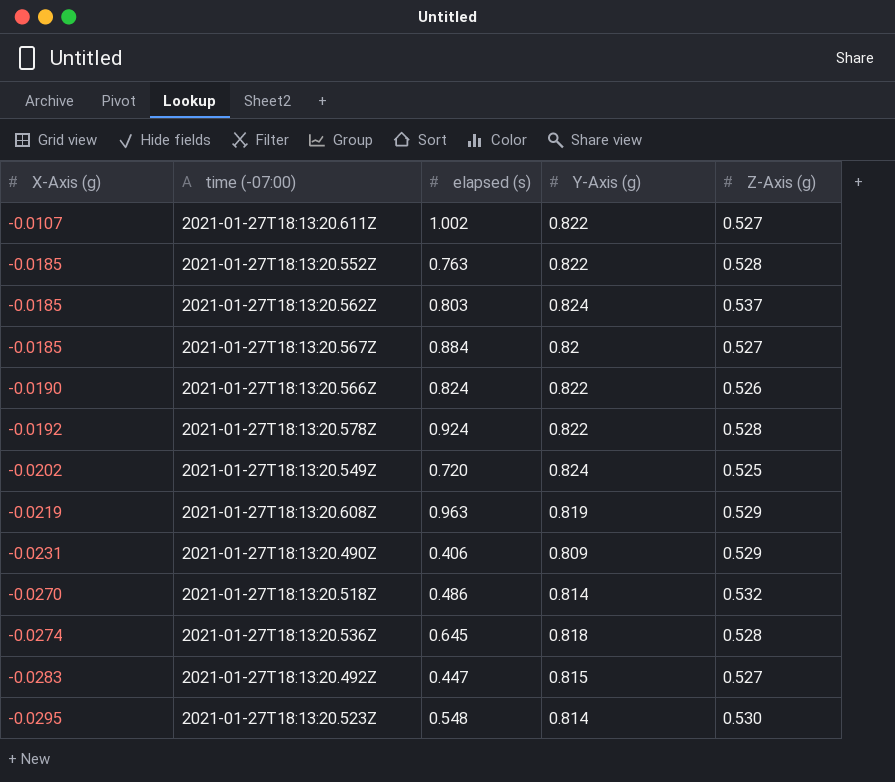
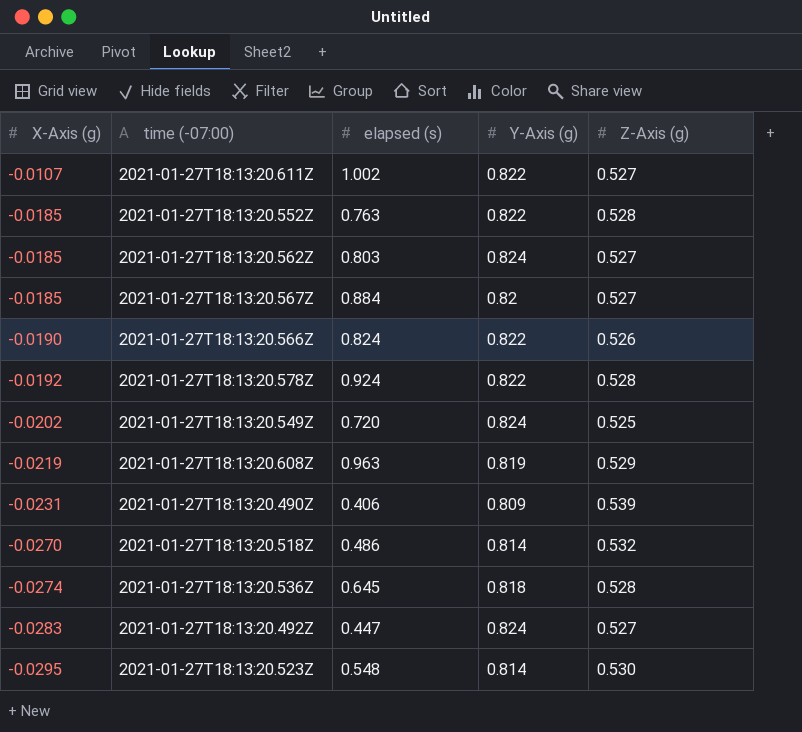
2021-01-27T18:13:20.562Z | Z-Axis (g): 0.537 -> 0.527
2021-01-27T18:13:20.490Z | Z-Axis (g): 0.529 -> 0.539
2021-01-27T18:13:20.492Z | Y-Axis (g): 0.815 -> 0.824

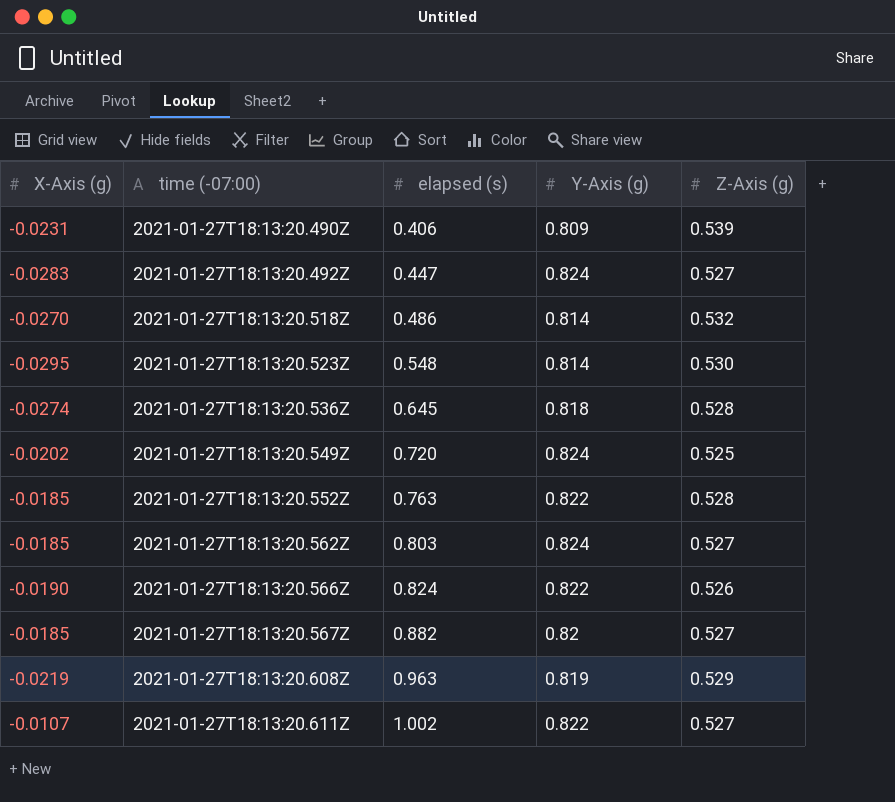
row order: X-Axis (g) descending -> time (-07:00) ascending
row 2021-01-27T18:13:20.578Z: -0.0192 | 0.924 | 0.822 | 0.528 -> none
2021-01-27T18:13:20.567Z | elapsed (s): 0.884 -> 0.882

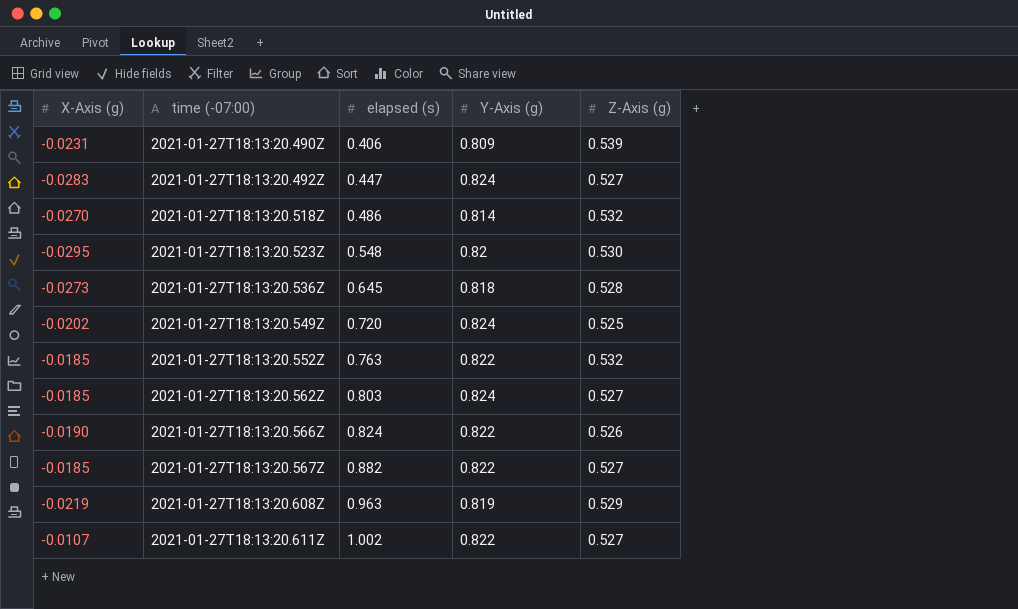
2021-01-27T18:13:20.523Z | Y-Axis (g): 0.814 -> 0.82
2021-01-27T18:13:20.536Z | X-Axis (g): -0.0274 -> -0.0273
2021-01-27T18:13:20.552Z | Z-Axis (g): 0.528 -> 0.532
2021-01-27T18:13:20.567Z | Y-Axis (g): 0.82 -> 0.822

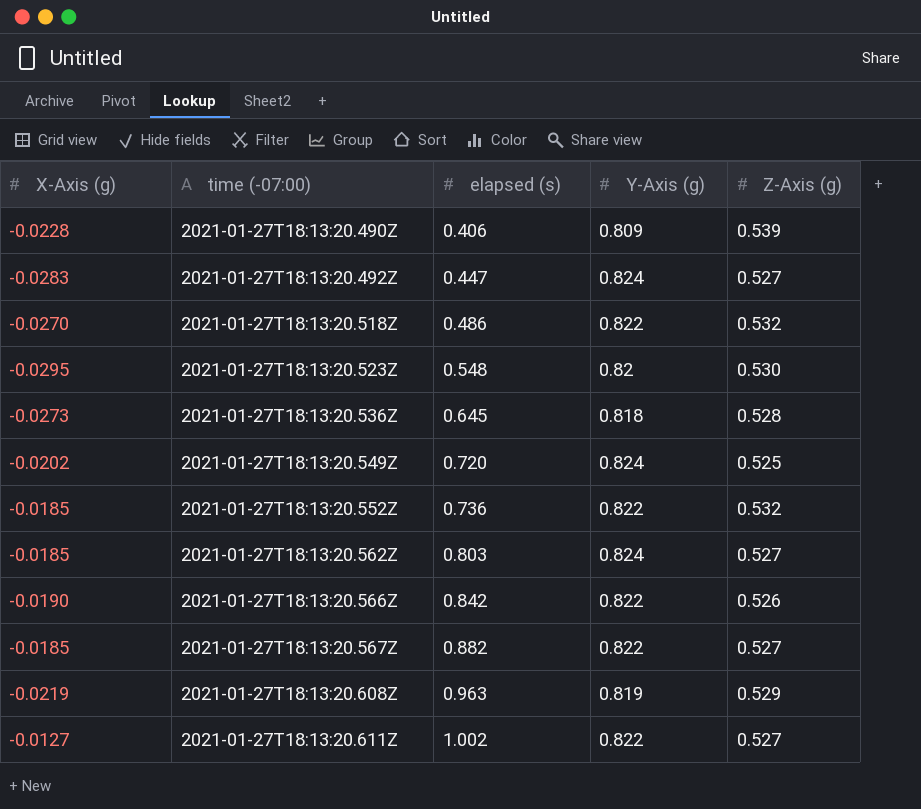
2021-01-27T18:13:20.490Z | X-Axis (g): -0.0231 -> -0.0228
2021-01-27T18:13:20.518Z | Y-Axis (g): 0.814 -> 0.822
2021-01-27T18:13:20.552Z | elapsed (s): 0.763 -> 0.736
2021-01-27T18:13:20.566Z | elapsed (s): 0.824 -> 0.842
2021-01-27T18:13:20.611Z | X-Axis (g): -0.0107 -> -0.0127

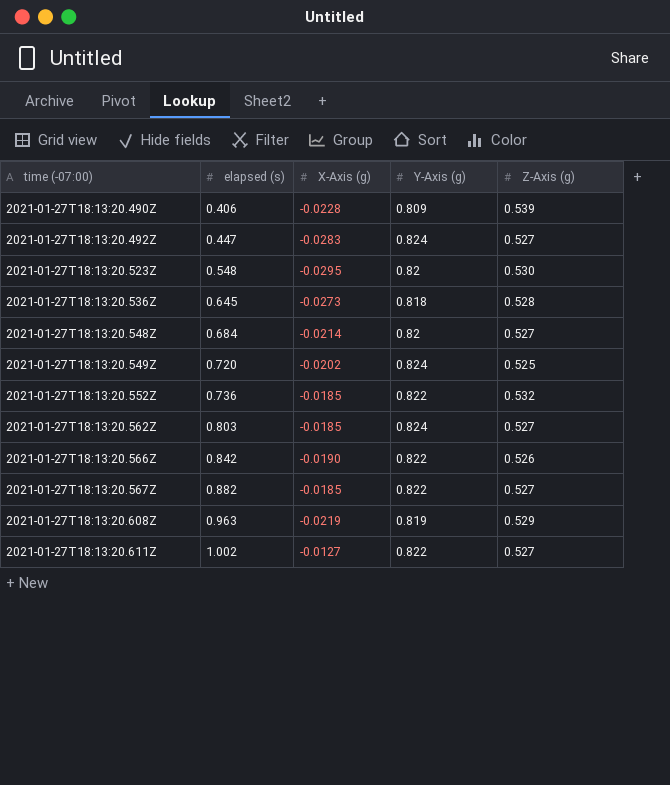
column X-Axis (g) | position: 1 -> 3
row 2021-01-27T18:13:20.518Z: -0.0270 | 0.486 | 0.822 | 0.532 -> none
row 2021-01-27T18:13:20.548Z: none -> 0.684 | -0.0214 | 0.82 | 0.527

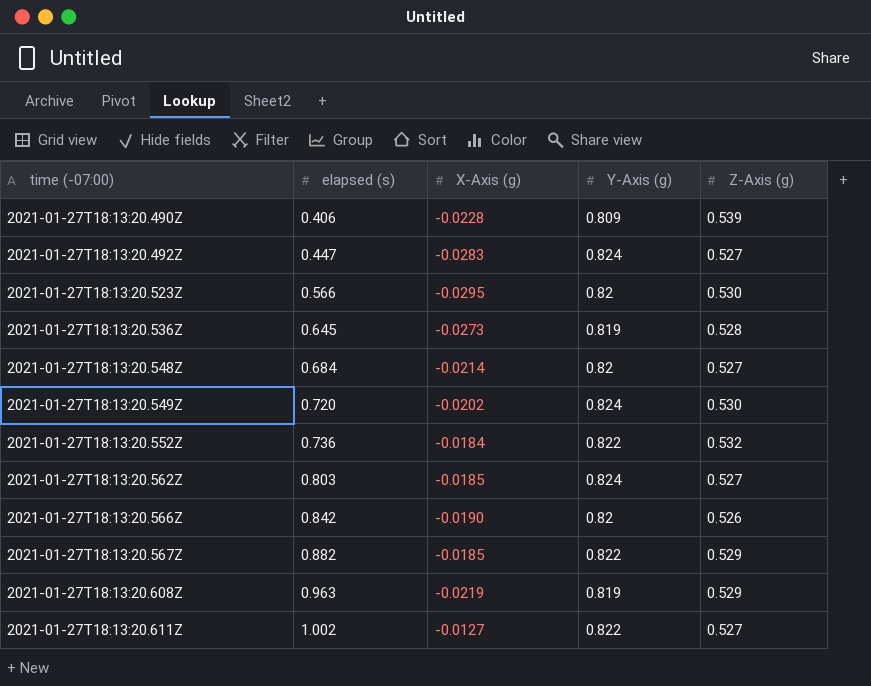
2021-01-27T18:13:20.523Z | elapsed (s): 0.548 -> 0.566
2021-01-27T18:13:20.536Z | Y-Axis (g): 0.818 -> 0.819
2021-01-27T18:13:20.549Z | Z-Axis (g): 0.525 -> 0.530
2021-01-27T18:13:20.552Z | X-Axis (g): -0.0185 -> -0.0184
2021-01-27T18:13:20.566Z | Y-Axis (g): 0.822 -> 0.82
2021-01-27T18:13:20.567Z | Z-Axis (g): 0.527 -> 0.529

